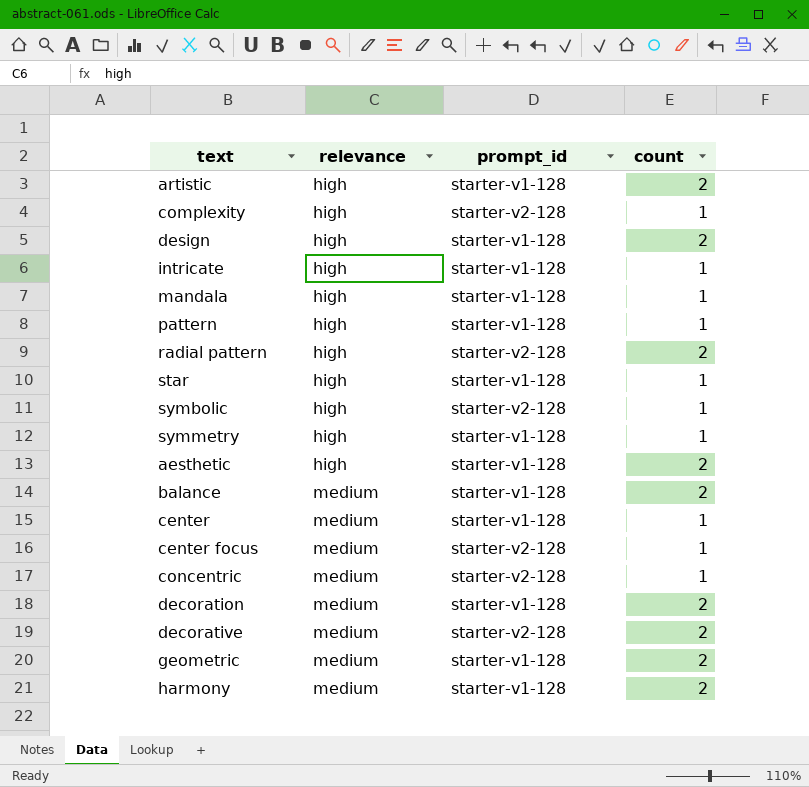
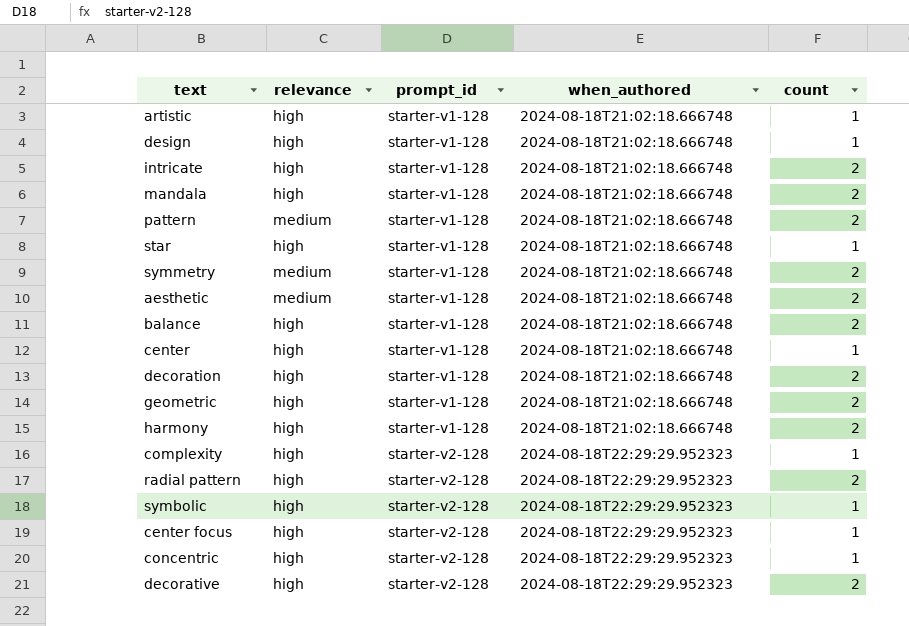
row order: relevance ascending -> prompt_id ascending
column when_authored | position: none -> 4
artistic | count: 2 -> 1
design | count: 2 -> 1
intricate | count: 1 -> 2
mandala | count: 1 -> 2
pattern | relevance: high -> medium
pattern | count: 1 -> 2
symmetry | relevance: high -> medium
symmetry | count: 1 -> 2
aesthetic | relevance: high -> medium
balance | relevance: medium -> high
center | relevance: medium -> high
decoration | relevance: medium -> high
geometric | relevance: medium -> high
harmony | relevance: medium -> high
center focus | relevance: medium -> high
concentric | relevance: medium -> high
decorative | relevance: medium -> high

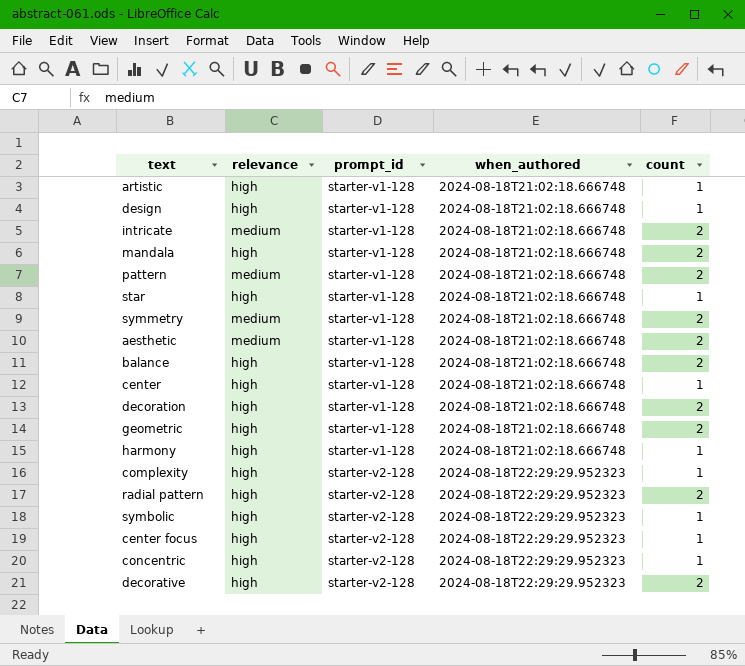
intricate | relevance: high -> medium
harmony | count: 2 -> 1

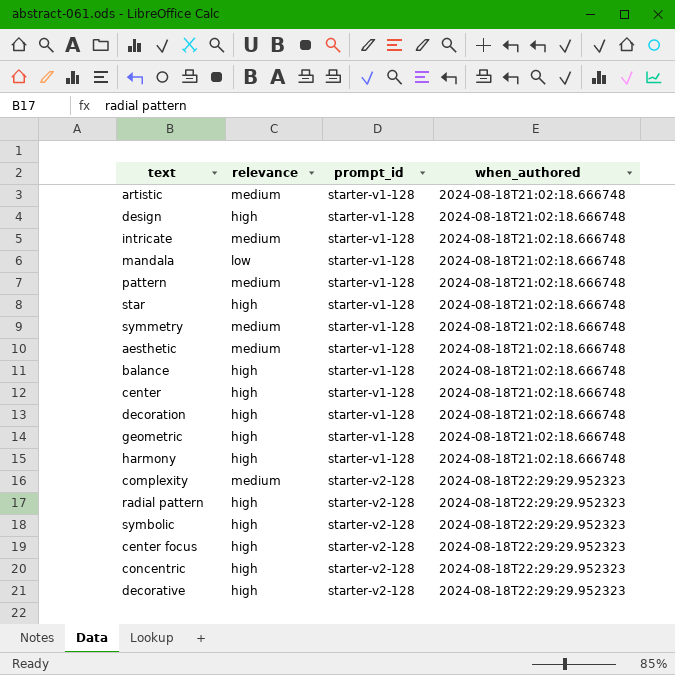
column count | position: 5 -> none
artistic | relevance: high -> medium
mandala | relevance: high -> low
complexity | relevance: high -> medium

